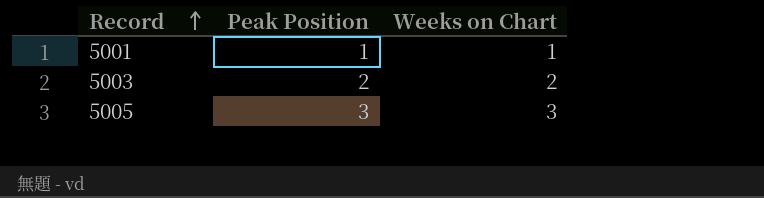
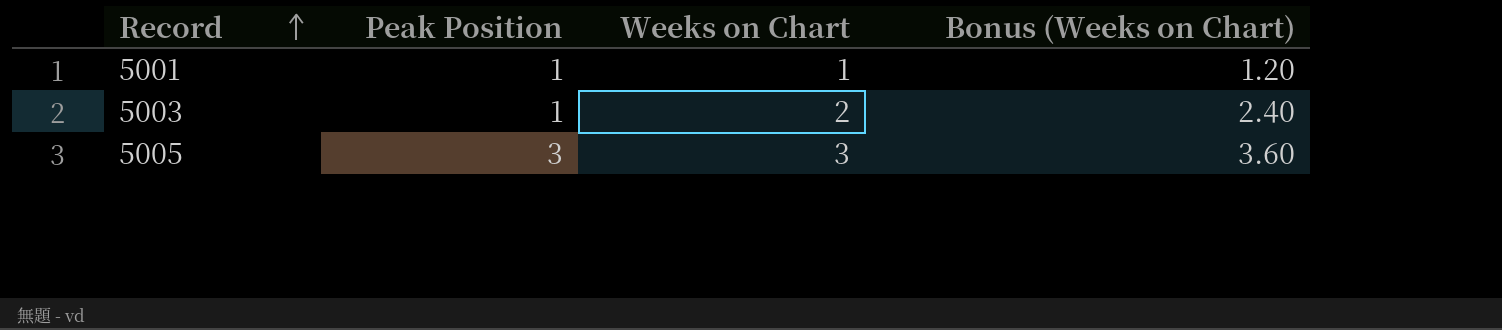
column Bonus (Weeks on Chart) | formula: none -> [Weeks on Chart] * 1.2
5003 | Peak Position: 2 -> 1

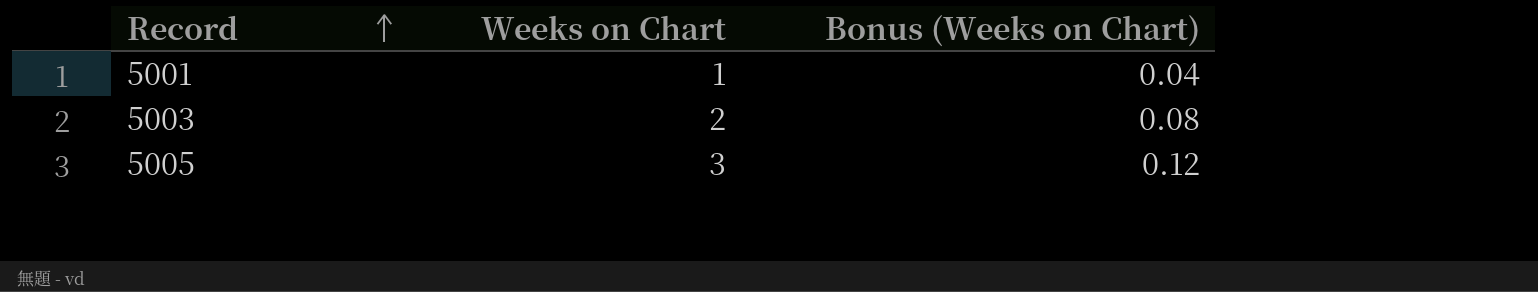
column Peak Position | position: 2 -> none
column Bonus (Weeks on Chart) | formula: [Weeks on Chart] * 1.2 -> [Weeks on Chart] * 0.04

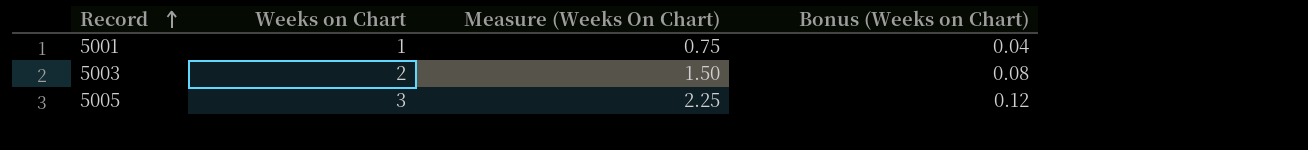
column Measure (Weeks On Chart) | formula: none -> [Weeks on Chart] * 0.75

